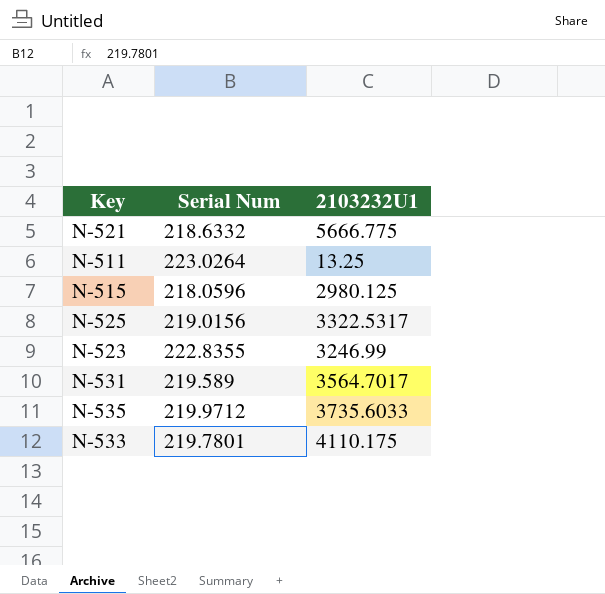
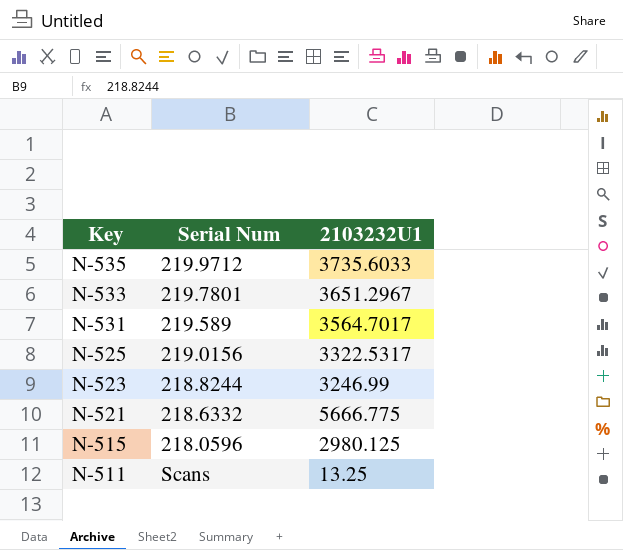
row order: none -> Key descending
N-533 | 2103232U1: 4110.175 -> 3651.2967
N-523 | Serial Num: 222.8355 -> 218.8244
N-511 | Serial Num: 223.0264 -> Scans

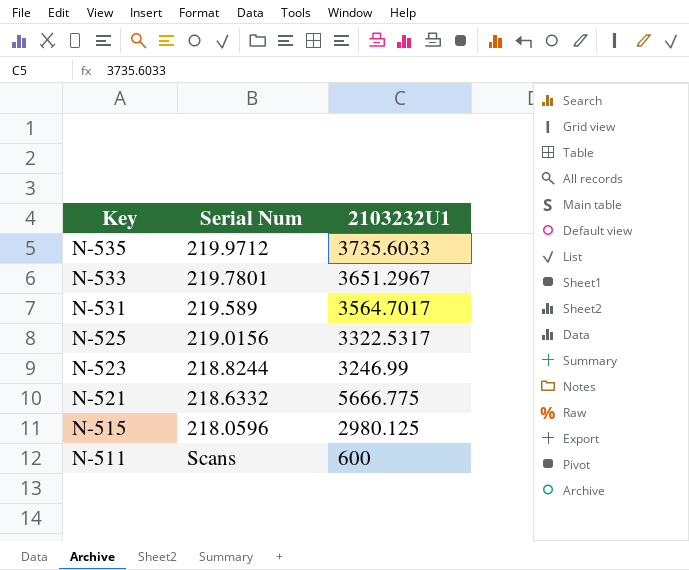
N-511 | 2103232U1: 13.25 -> 600

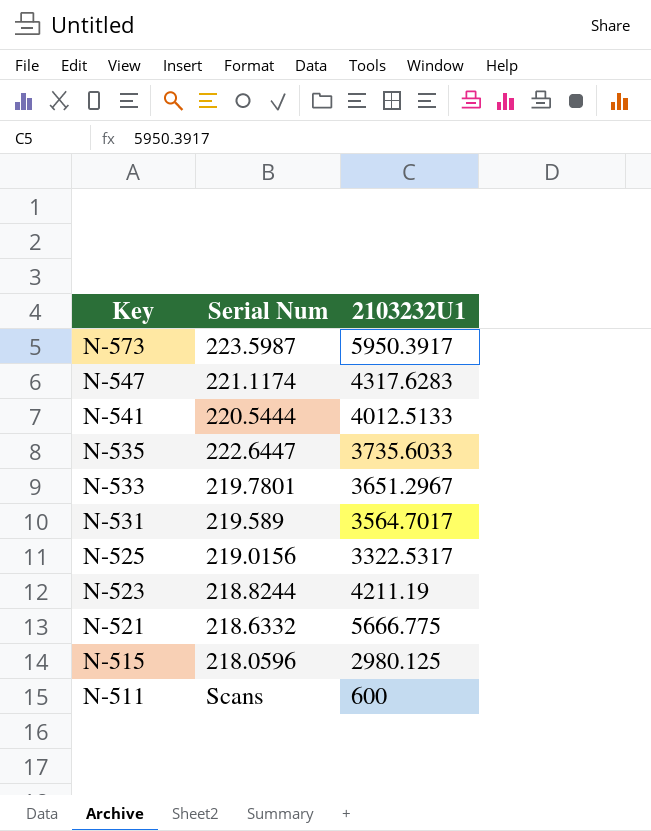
row N-573: none -> 223.5987 | 5950.3917
row N-547: none -> 221.1174 | 4317.6283
row N-541: none -> 220.5444 | 4012.5133
N-535 | Serial Num: 219.9712 -> 222.6447
N-523 | 2103232U1: 3246.99 -> 4211.19

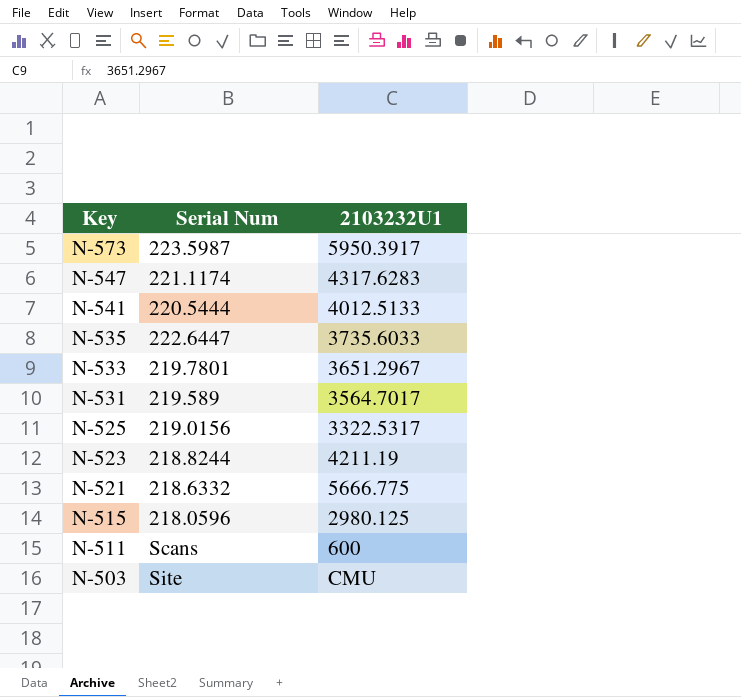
row N-503: none -> Site | CMU

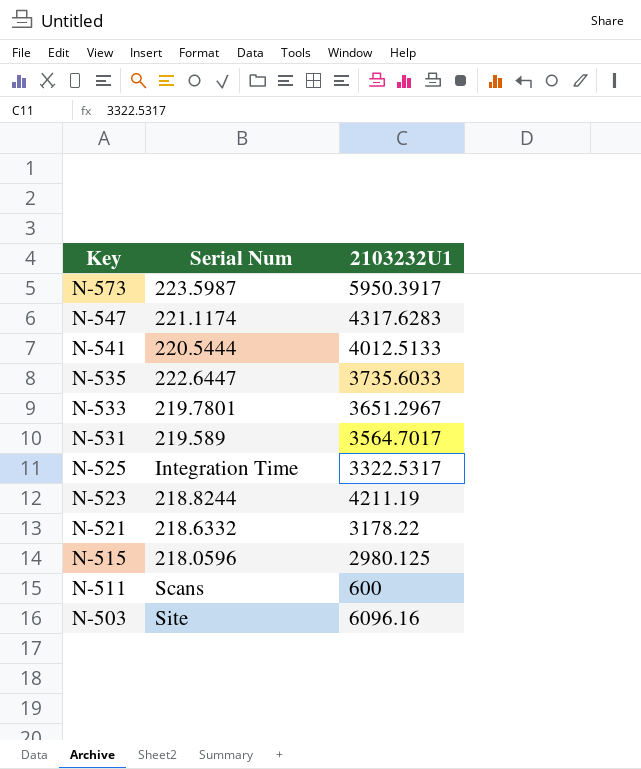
N-525 | Serial Num: 219.0156 -> Integration Time
N-521 | 2103232U1: 5666.775 -> 3178.22
N-503 | 2103232U1: CMU -> 6096.16

